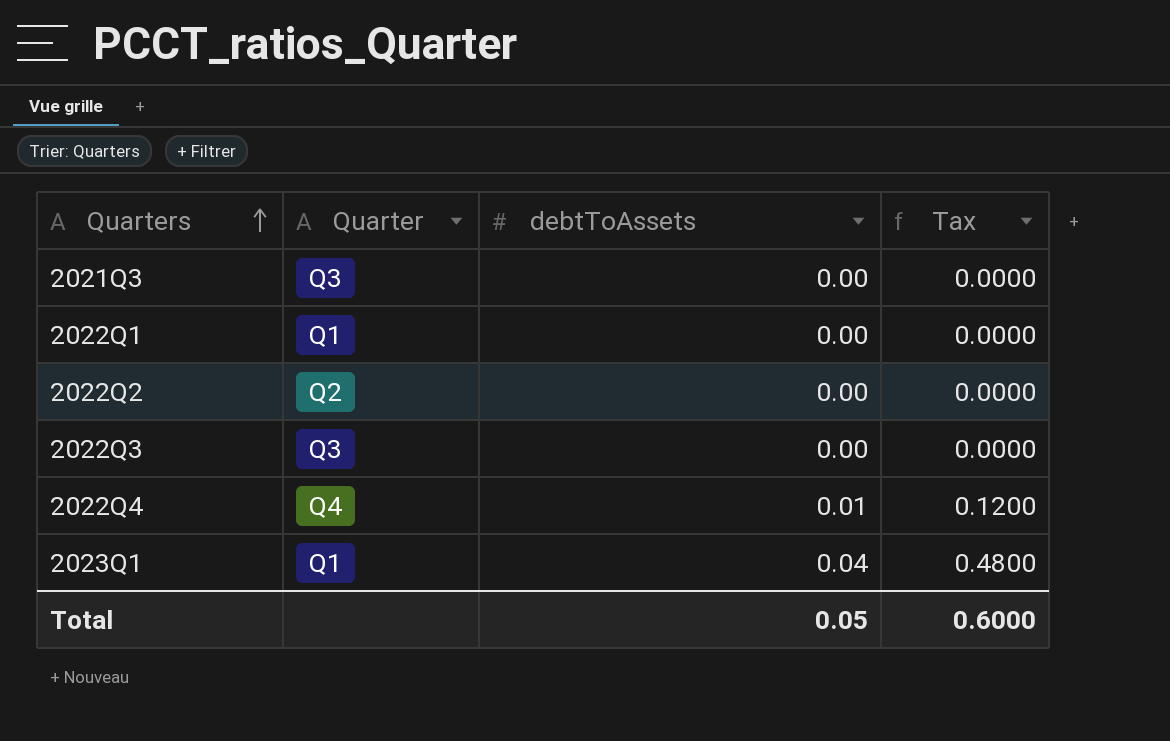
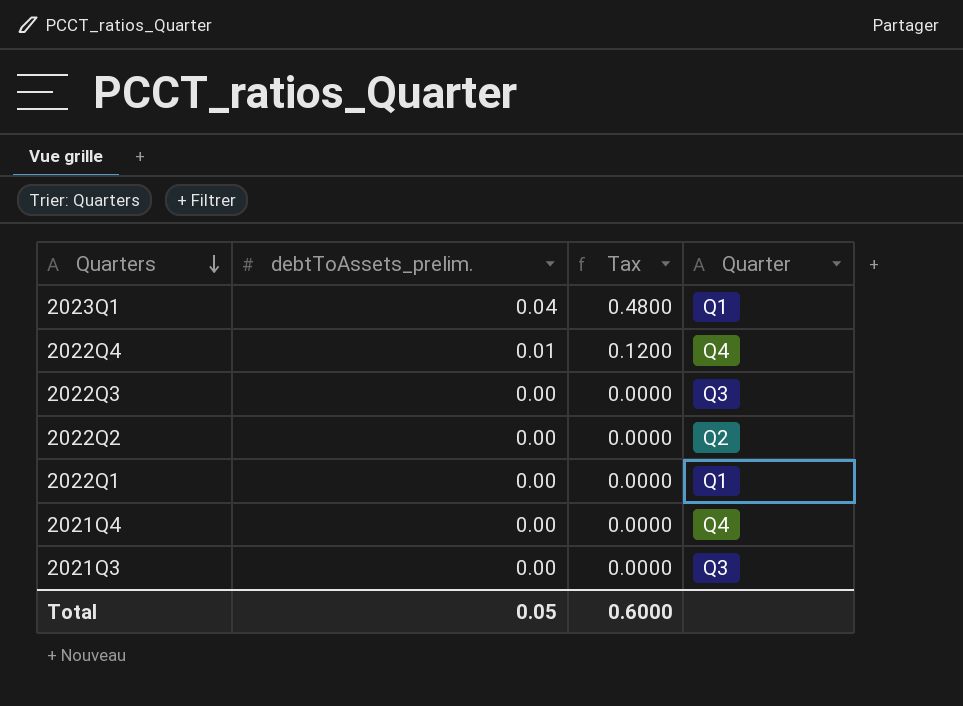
row order: Quarters ascending -> Quarters descending
column name: debtToAssets -> debtToAssets_prelim.
column Quarter | position: 2 -> 4
row 2021Q4: none -> 0.00 | 0.0000 | Q4

